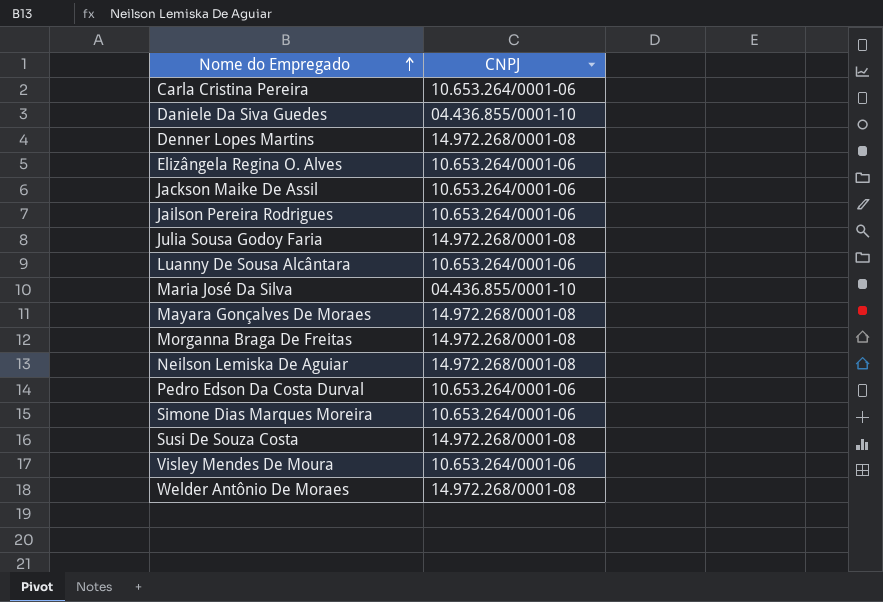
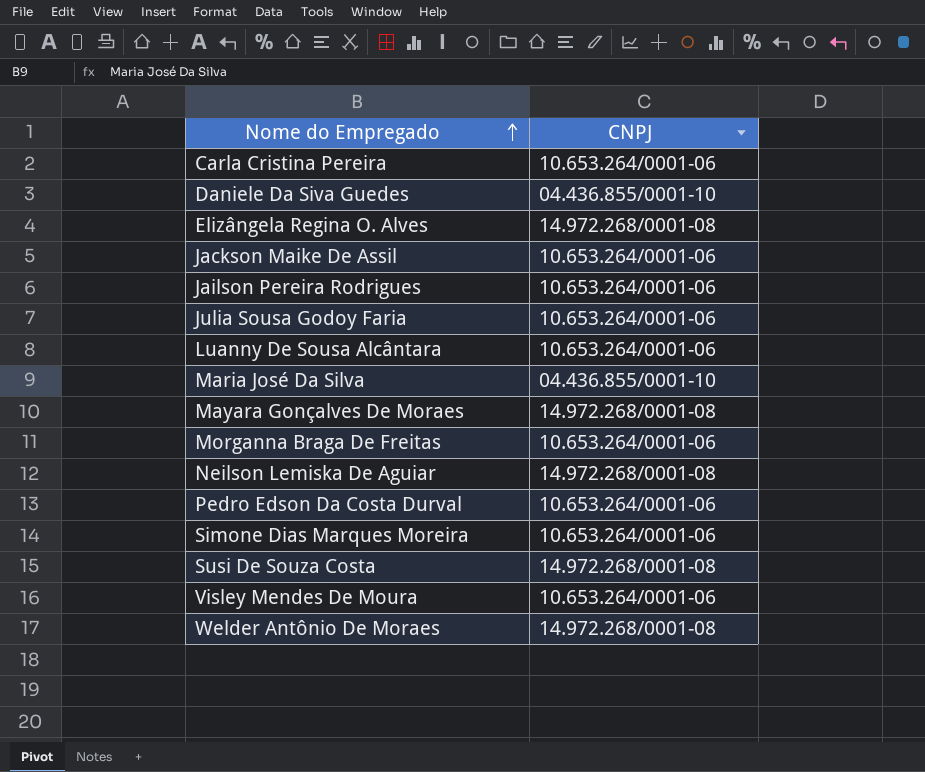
row Denner Lopes Martins: 14.972.268/0001-08 -> none
Elizângela Regina O. Alves | CNPJ: 10.653.264/0001-06 -> 14.972.268/0001-08
Julia Sousa Godoy Faria | CNPJ: 14.972.268/0001-08 -> 10.653.264/0001-06
Morganna Braga De Freitas | CNPJ: 14.972.268/0001-08 -> 10.653.264/0001-06

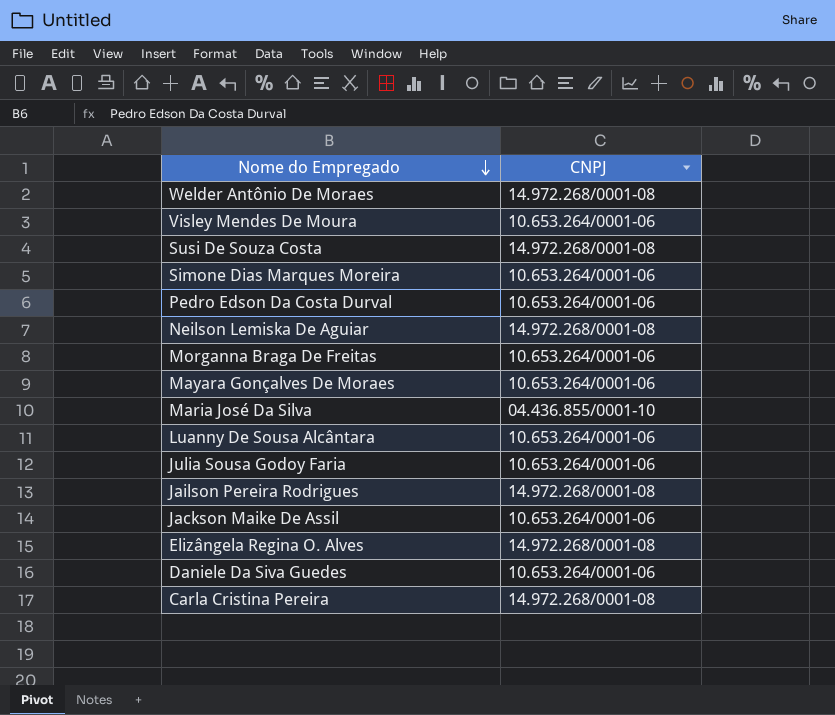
row order: Nome do Empregado ascending -> Nome do Empregado descending
Mayara Gonçalves De Moraes | CNPJ: 14.972.268/0001-08 -> 10.653.264/0001-06
Jailson Pereira Rodrigues | CNPJ: 10.653.264/0001-06 -> 14.972.268/0001-08
Daniele Da Siva Guedes | CNPJ: 04.436.855/0001-10 -> 10.653.264/0001-06
Carla Cristina Pereira | CNPJ: 10.653.264/0001-06 -> 14.972.268/0001-08

